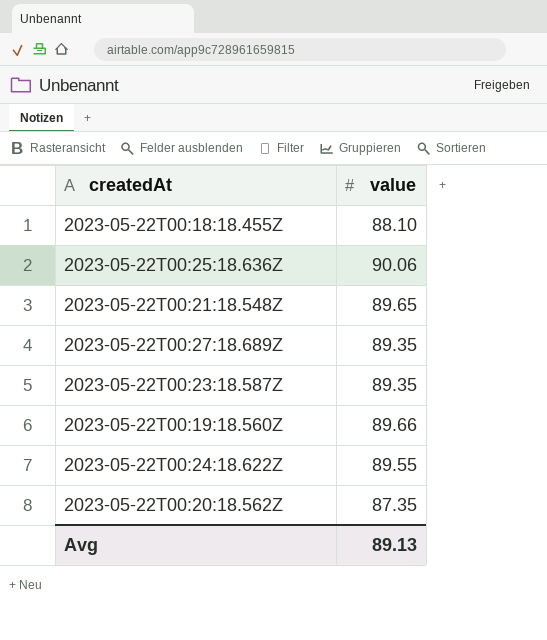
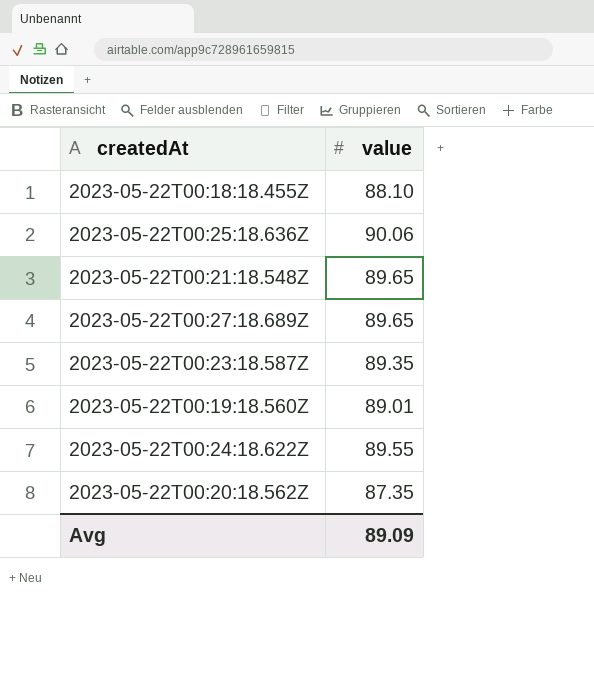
2023-05-22T00:27:18.689Z | value: 89.35 -> 89.65
2023-05-22T00:19:18.560Z | value: 89.66 -> 89.01
Avg | value: 89.13 -> 89.09

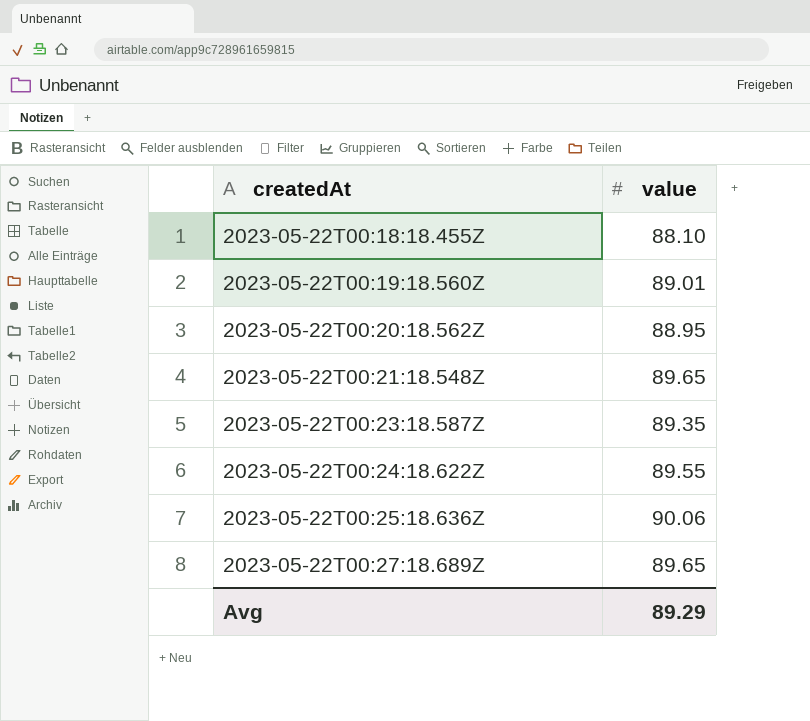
row order: none -> createdAt ascending
2023-05-22T00:20:18.562Z | value: 87.35 -> 88.95
Avg | value: 89.09 -> 89.29

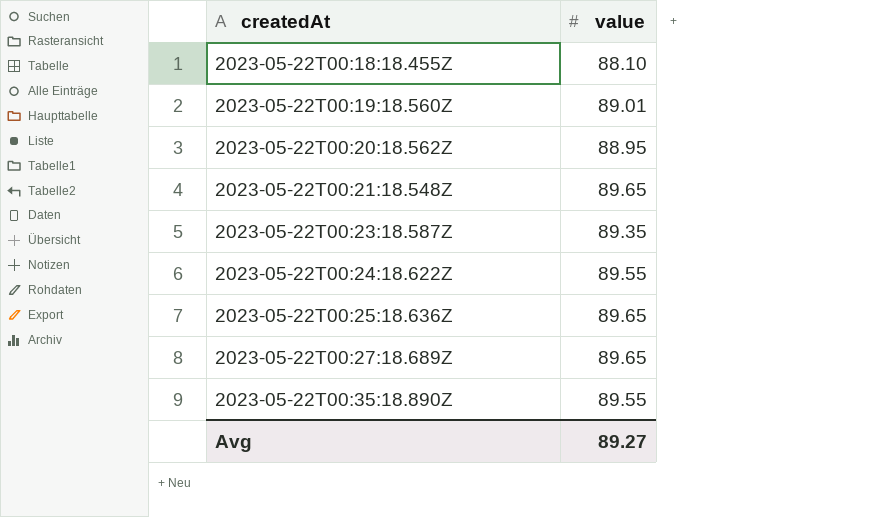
2023-05-22T00:25:18.636Z | value: 90.06 -> 89.65
row 2023-05-22T00:35:18.890Z: none -> 89.55
Avg | value: 89.29 -> 89.27

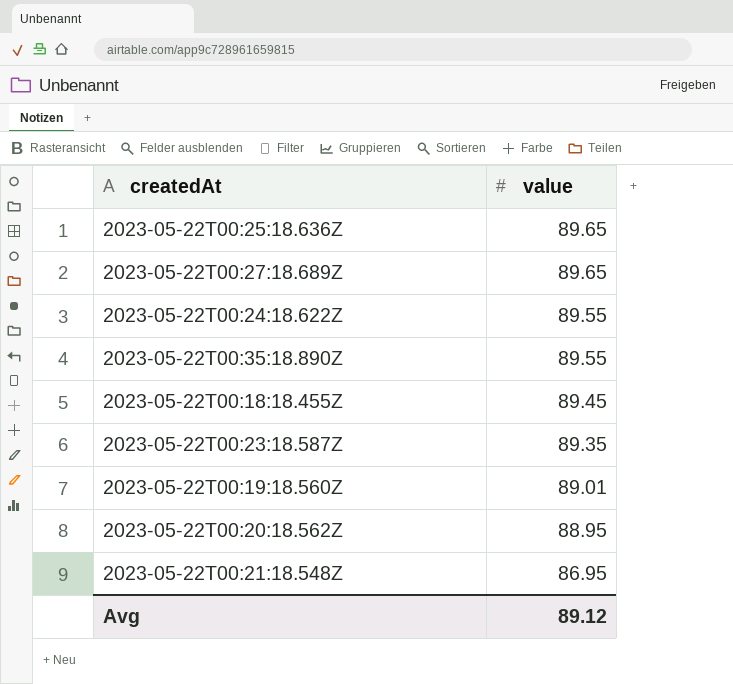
row order: createdAt ascending -> value descending
2023-05-22T00:18:18.455Z | value: 88.10 -> 89.45
2023-05-22T00:21:18.548Z | value: 89.65 -> 86.95
Avg | value: 89.27 -> 89.12

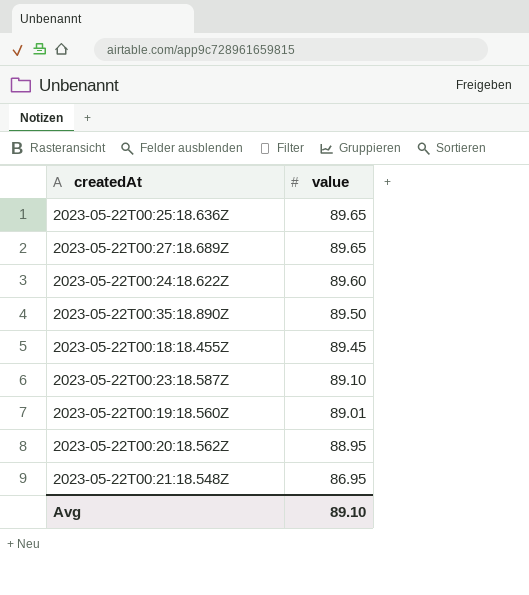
2023-05-22T00:24:18.622Z | value: 89.55 -> 89.60
2023-05-22T00:35:18.890Z | value: 89.55 -> 89.50
2023-05-22T00:23:18.587Z | value: 89.35 -> 89.10
Avg | value: 89.12 -> 89.10

